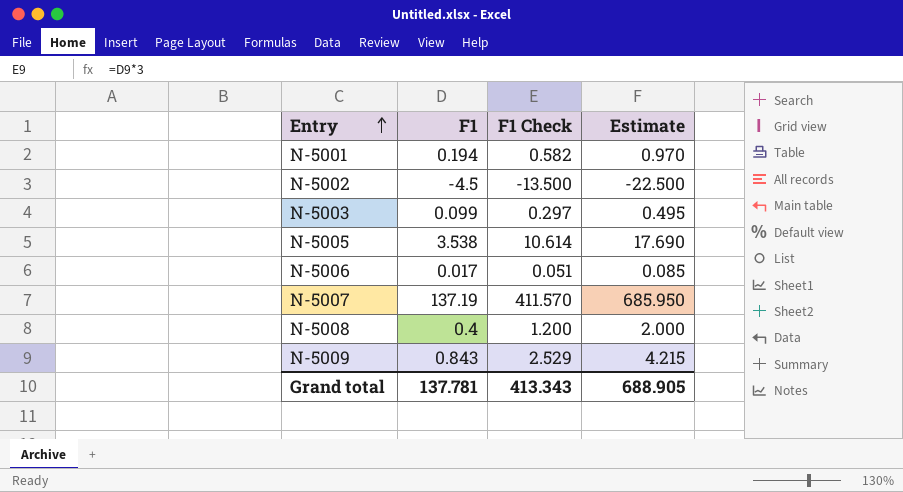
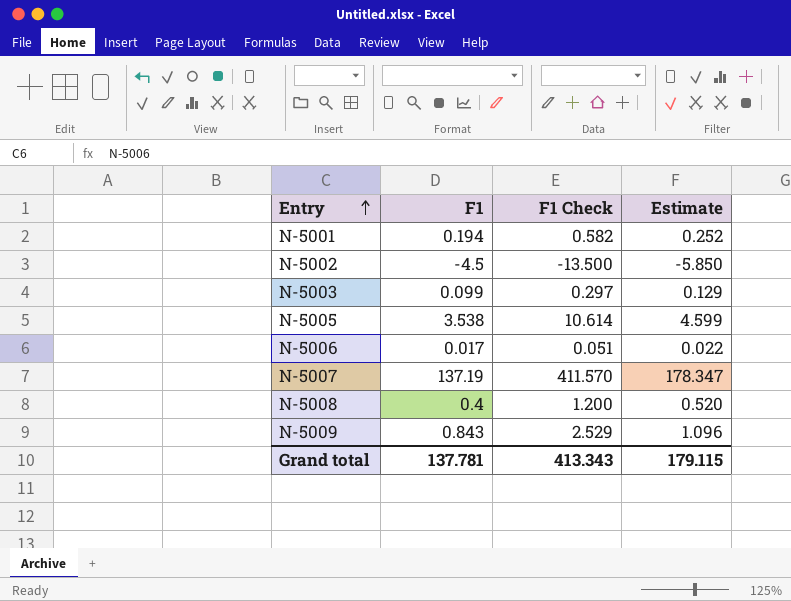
column Estimate | formula: [F1] * 5 -> [F1] * 1.3
Grand total | Estimate: 688.905 -> 179.115

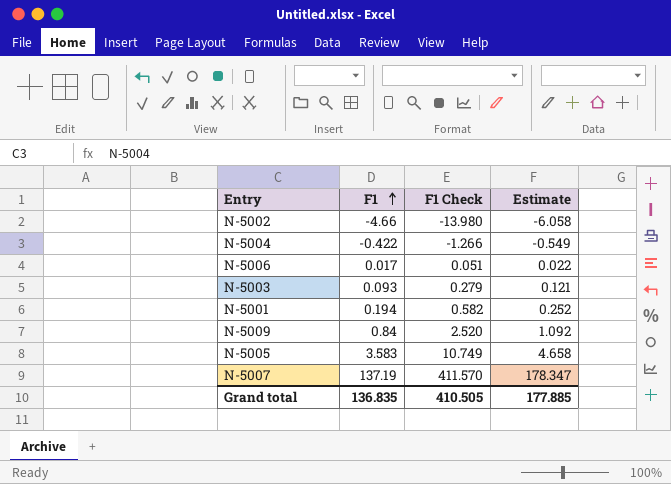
row order: Entry ascending -> F1 ascending
row N-5008: 0.4 | 1.200 | 0.520 -> none
N-5002 | F1: -4.5 -> -4.66
N-5002 | F1 Check: -13.500 -> -13.980
N-5002 | Estimate: -5.850 -> -6.058
row N-5004: none -> -0.422 | -1.266 | -0.549
N-5003 | F1: 0.099 -> 0.093
N-5003 | F1 Check: 0.297 -> 0.279
N-5003 | Estimate: 0.129 -> 0.121
N-5009 | F1: 0.843 -> 0.84
N-5009 | F1 Check: 2.529 -> 2.520
N-5009 | Estimate: 1.096 -> 1.092
N-5005 | F1: 3.538 -> 3.583
N-5005 | F1 Check: 10.614 -> 10.749
N-5005 | Estimate: 4.599 -> 4.658
Grand total | F1: 137.781 -> 136.835
Grand total | F1 Check: 413.343 -> 410.505
Grand total | Estimate: 179.115 -> 177.885

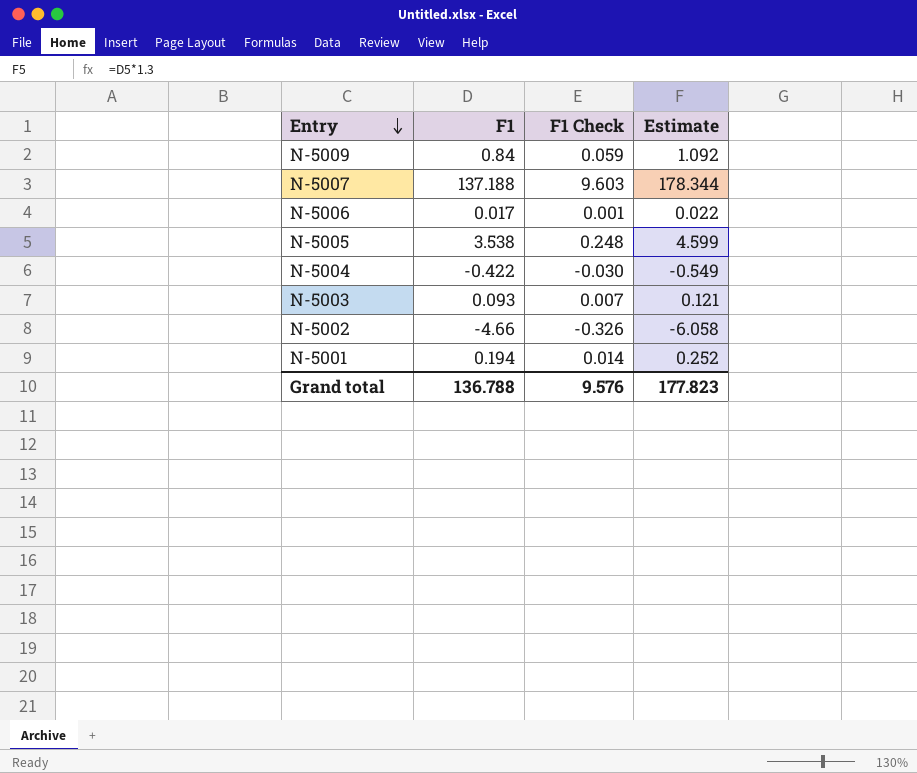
row order: F1 ascending -> Entry descending
column F1 Check | formula: [F1] * 3 -> [F1] * 0.07
N-5007 | F1: 137.19 -> 137.188
N-5007 | Estimate: 178.347 -> 178.344
N-5005 | F1: 3.583 -> 3.538
N-5005 | Estimate: 4.658 -> 4.599
Grand total | F1: 136.835 -> 136.788
Grand total | F1 Check: 410.505 -> 9.576
Grand total | Estimate: 177.885 -> 177.823

